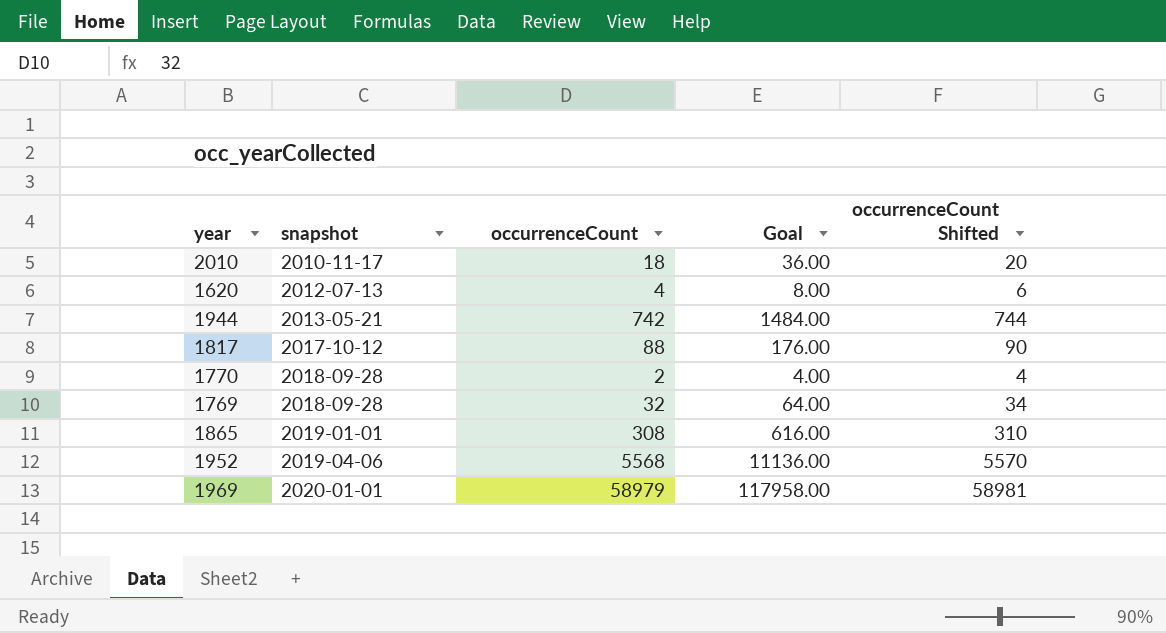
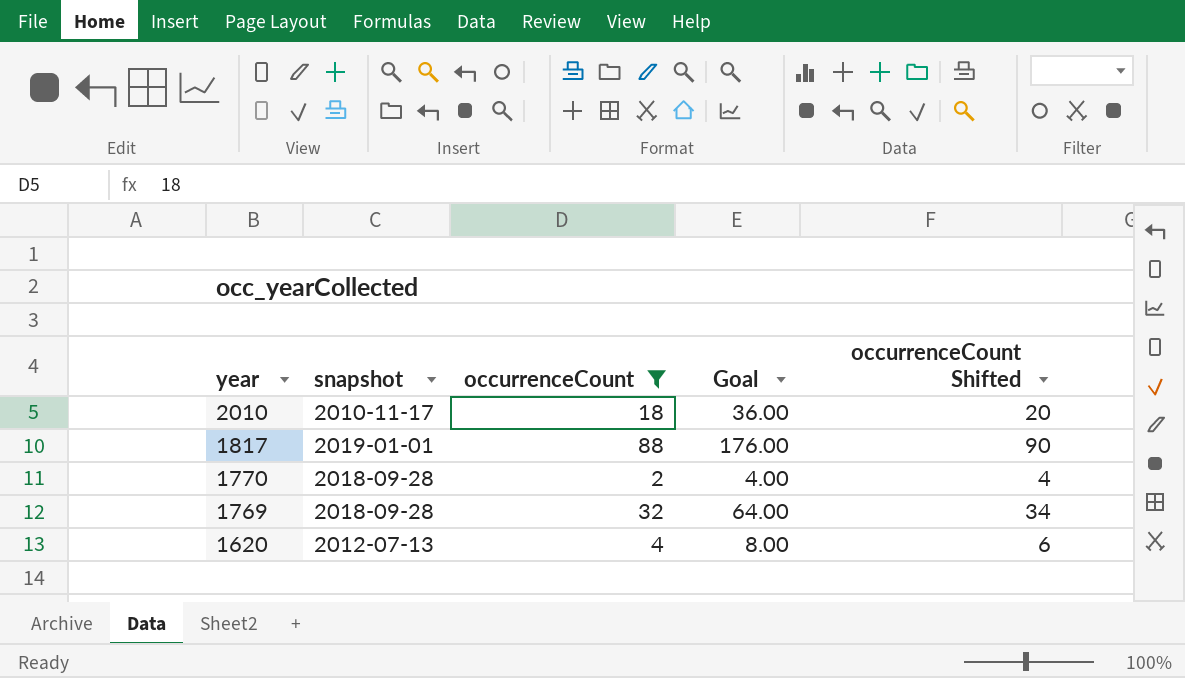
filter: none -> occurrenceCount <= 88
row order: snapshot ascending -> year descending
1817 | snapshot: 2017-10-12 -> 2019-01-01

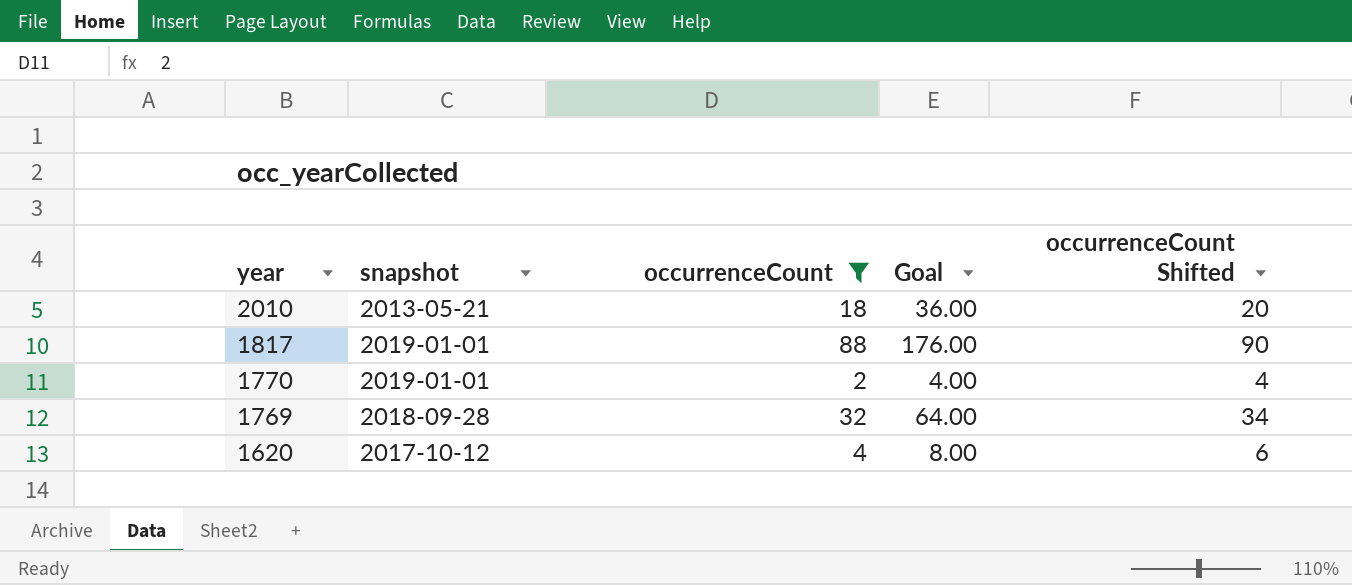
2010 | snapshot: 2010-11-17 -> 2013-05-21
1770 | snapshot: 2018-09-28 -> 2019-01-01
1620 | snapshot: 2012-07-13 -> 2017-10-12

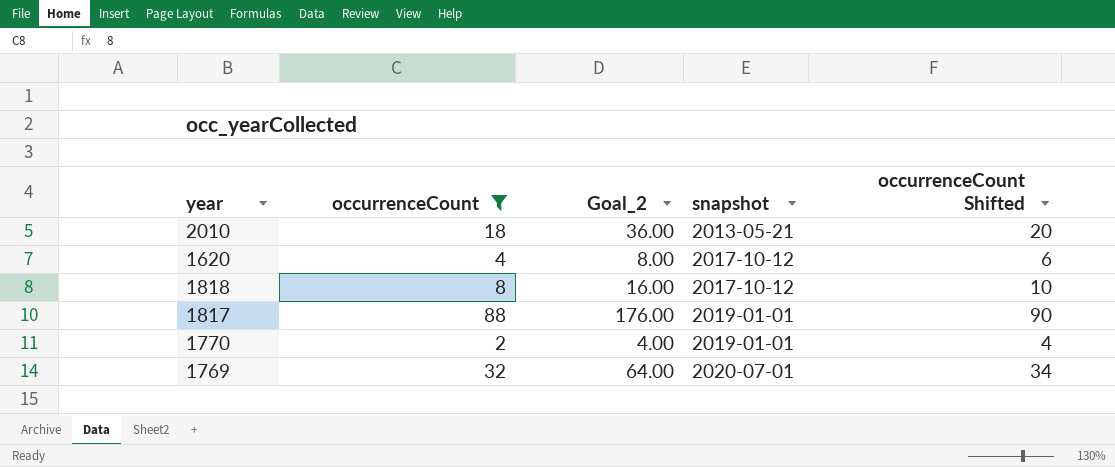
row order: year descending -> snapshot ascending
column name: Goal -> Goal_2
column snapshot | position: 2 -> 4
row 1818: none -> 8 | 16.00 | 2017-10-12 | 10
1769 | snapshot: 2018-09-28 -> 2020-07-01

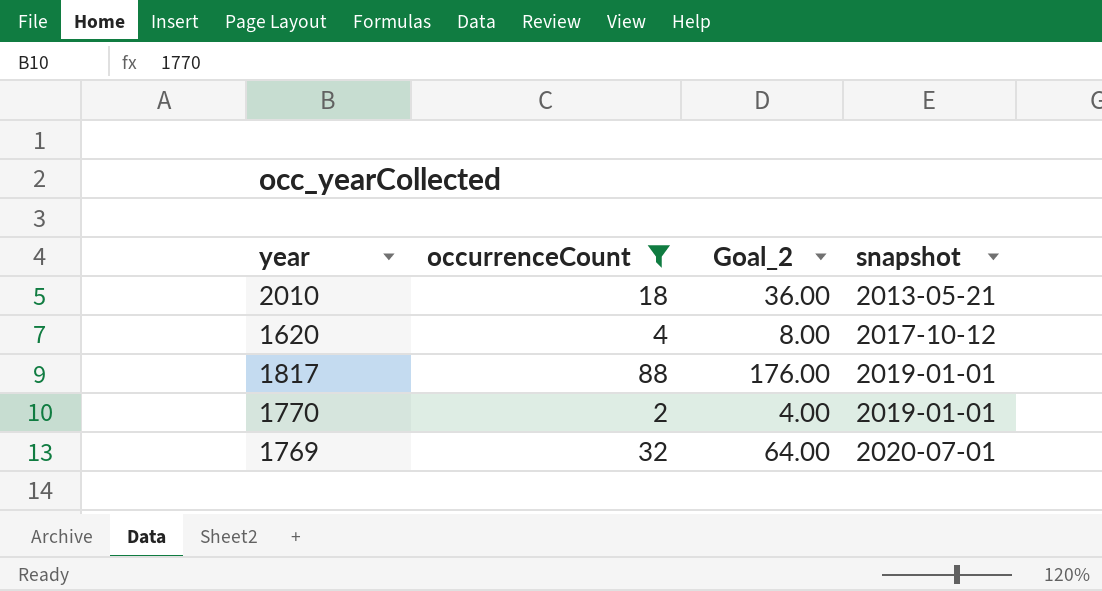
column occurrenceCount Shifted | formula: [occurrenceCount] + 2 -> none
row 1818: 8 | 16.00 | 2017-10-12 | 10 -> none

